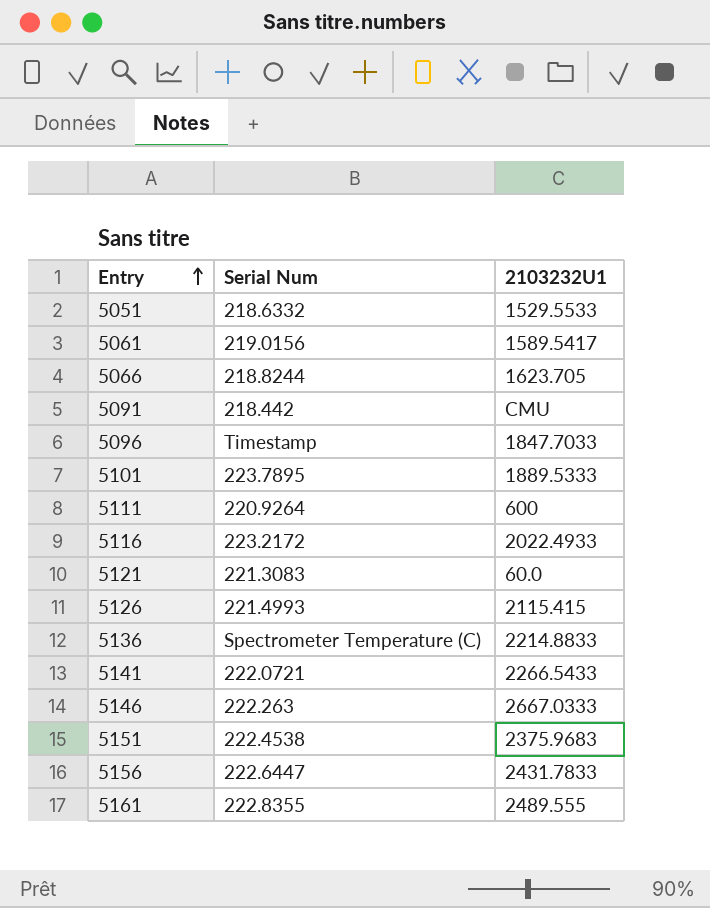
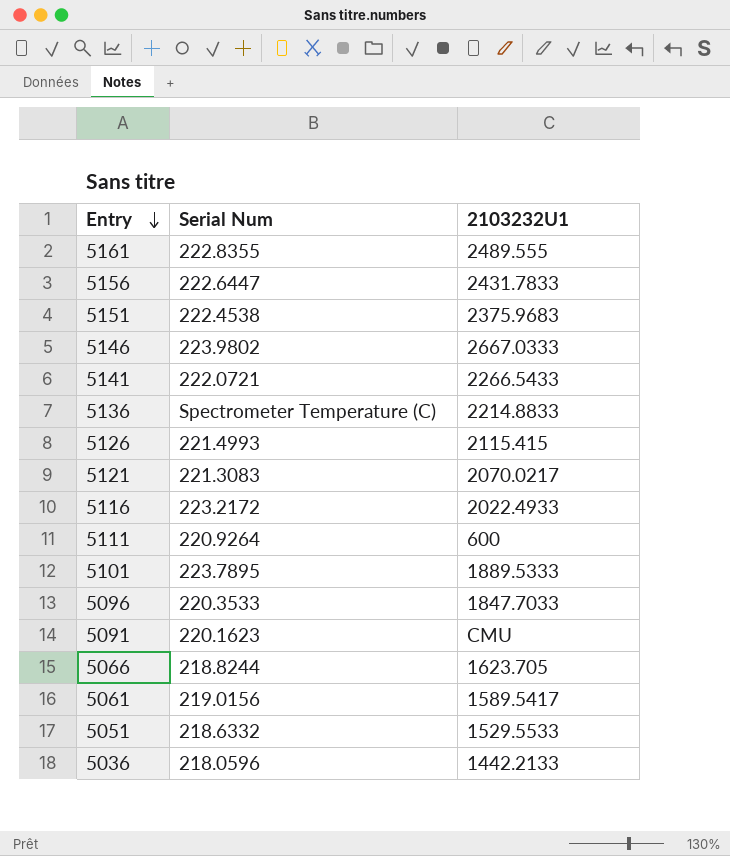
row order: Entry ascending -> Entry descending
5146 | Serial Num: 222.263 -> 223.9802
5121 | 2103232U1: 60.0 -> 2070.0217
5096 | Serial Num: Timestamp -> 220.3533
5091 | Serial Num: 218.442 -> 220.1623
row 5036: none -> 218.0596 | 1442.2133

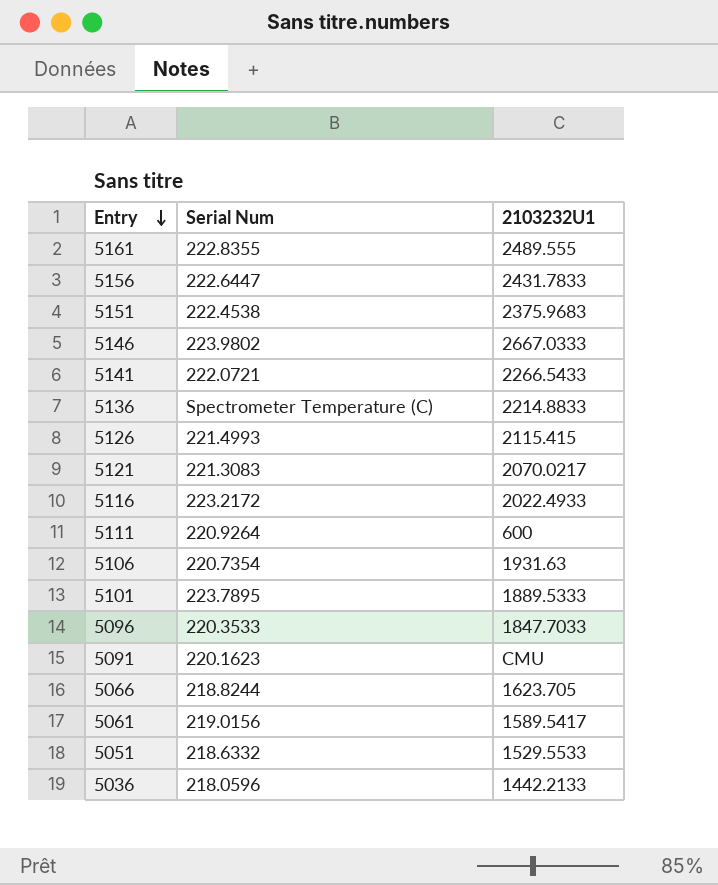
row 5106: none -> 220.7354 | 1931.63

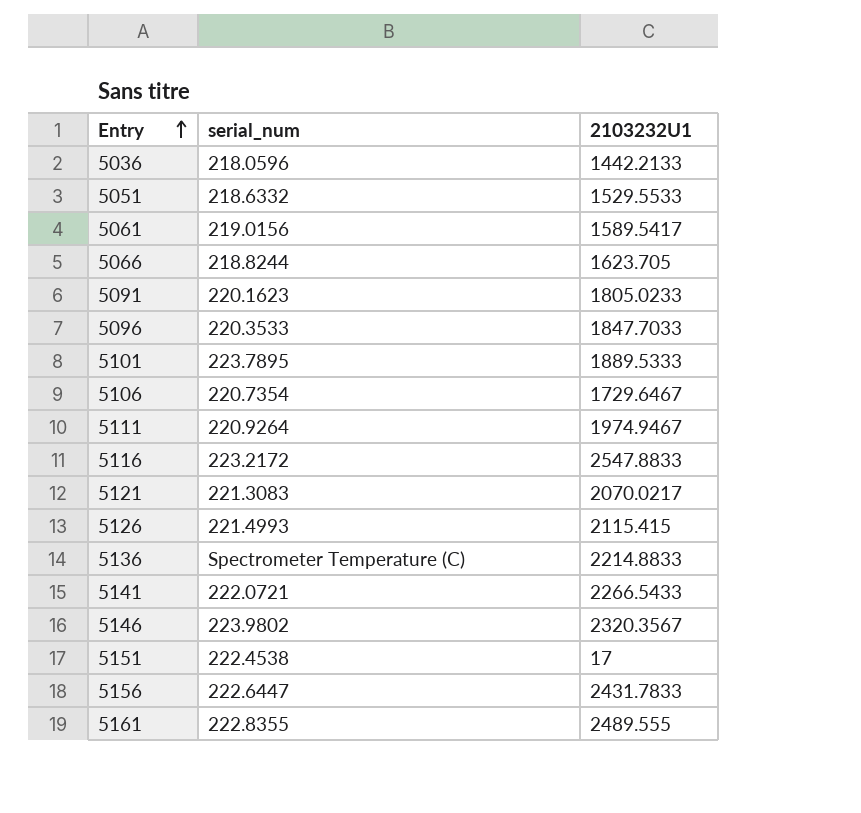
row order: Entry descending -> Entry ascending
column name: Serial Num -> serial_num
5091 | 2103232U1: CMU -> 1805.0233
5106 | 2103232U1: 1931.63 -> 1729.6467
5111 | 2103232U1: 600 -> 1974.9467
5116 | 2103232U1: 2022.4933 -> 2547.8833
5146 | 2103232U1: 2667.0333 -> 2320.3567
5151 | 2103232U1: 2375.9683 -> 17

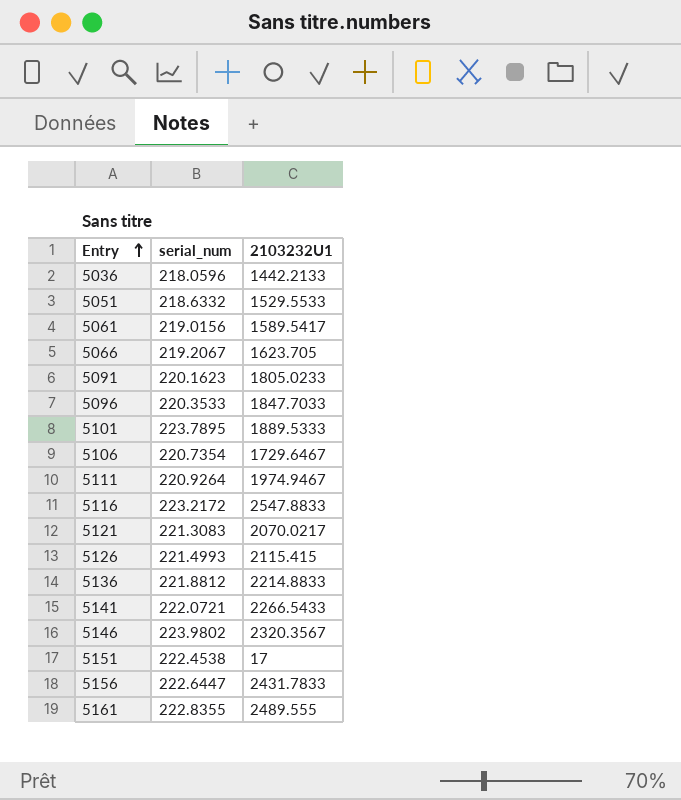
5066 | serial_num: 218.8244 -> 219.2067
5136 | serial_num: Spectrometer Temperature (C) -> 221.8812

